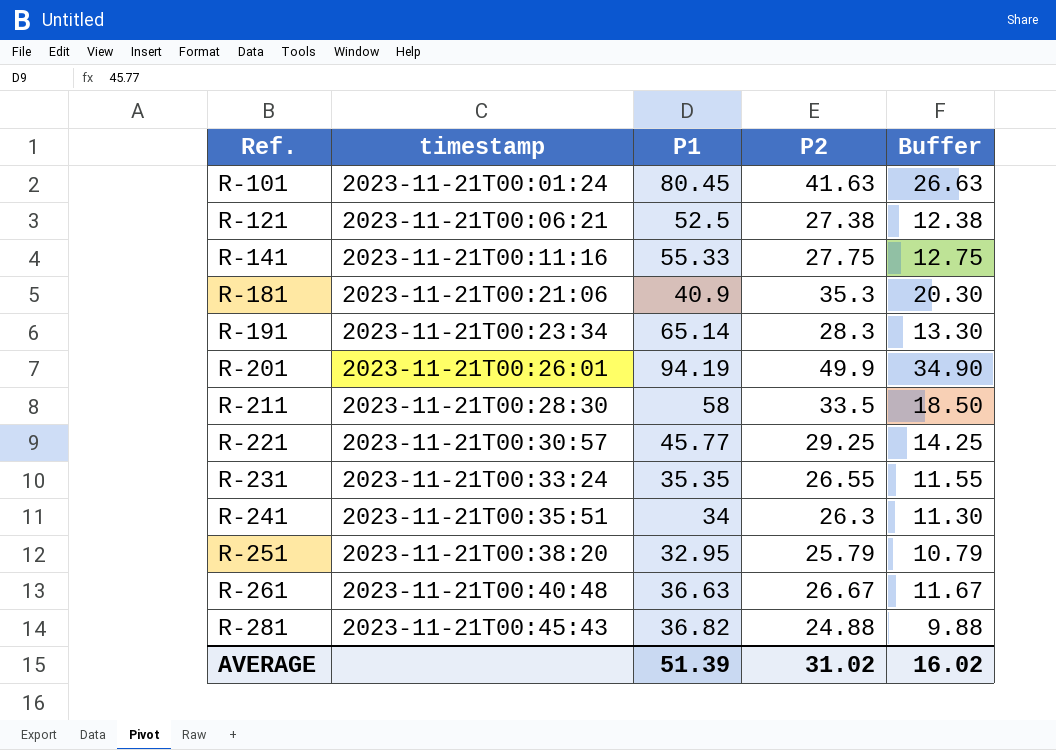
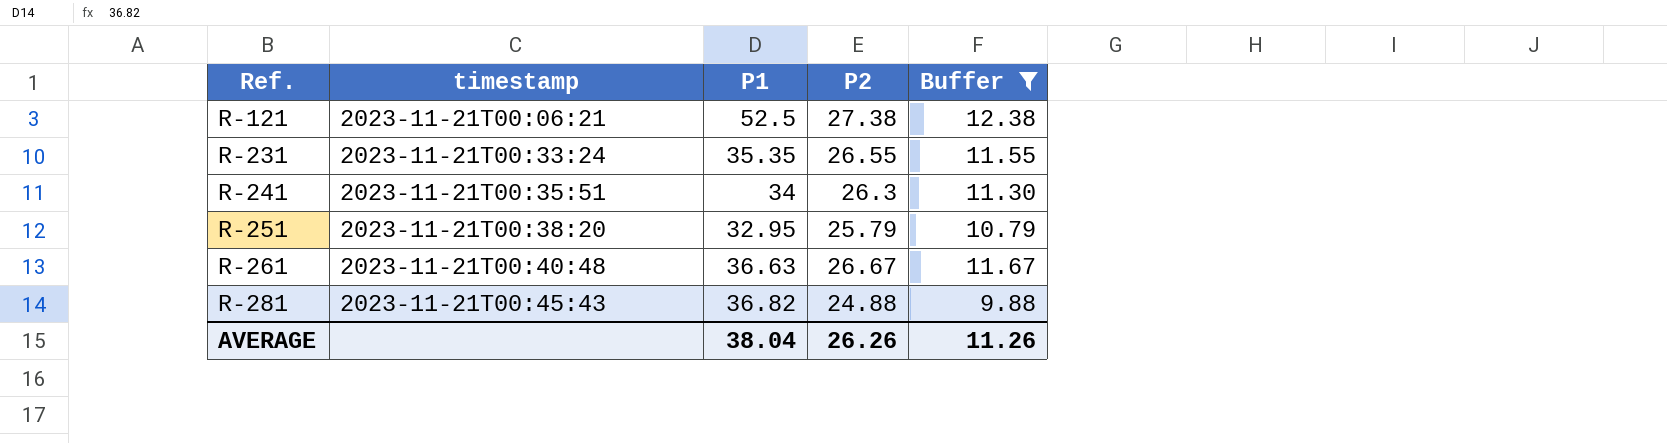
filter: none -> Buffer <= 12.38
AVERAGE | P1: 51.39 -> 38.04
AVERAGE | P2: 31.02 -> 26.26
AVERAGE | Buffer: 16.02 -> 11.26

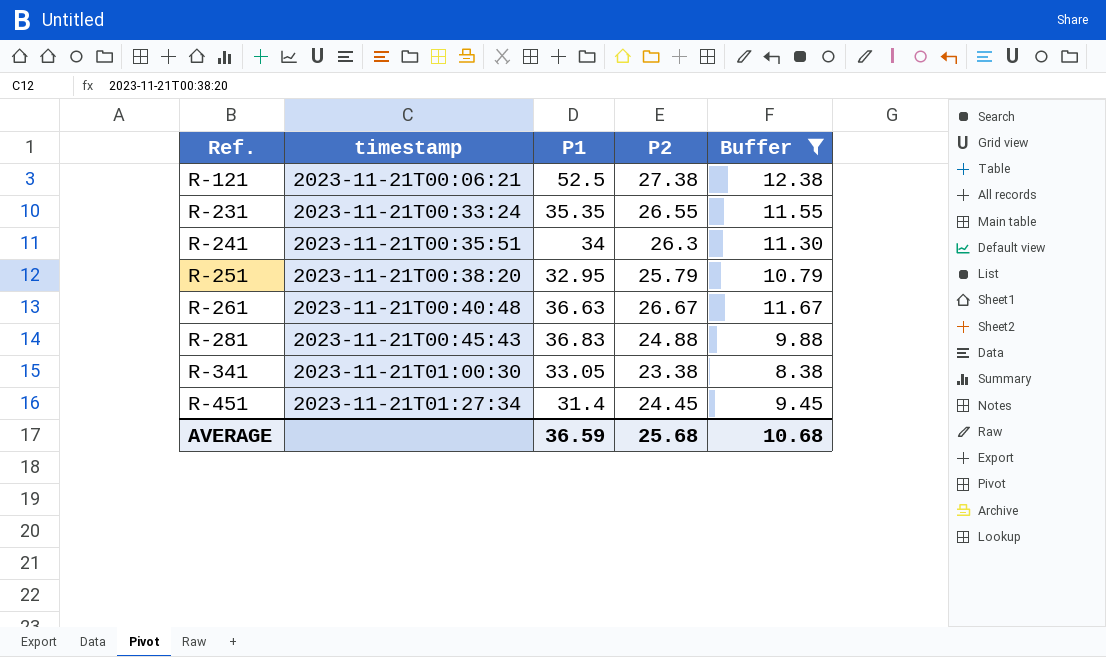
R-281 | P1: 36.82 -> 36.83
row R-341: none -> 2023-11-21T01:00:30 | 33.05 | 23.38 | 8.38
row R-451: none -> 2023-11-21T01:27:34 | 31.4 | 24.45 | 9.45
AVERAGE | P1: 38.04 -> 36.59
AVERAGE | P2: 26.26 -> 25.68
AVERAGE | Buffer: 11.26 -> 10.68

